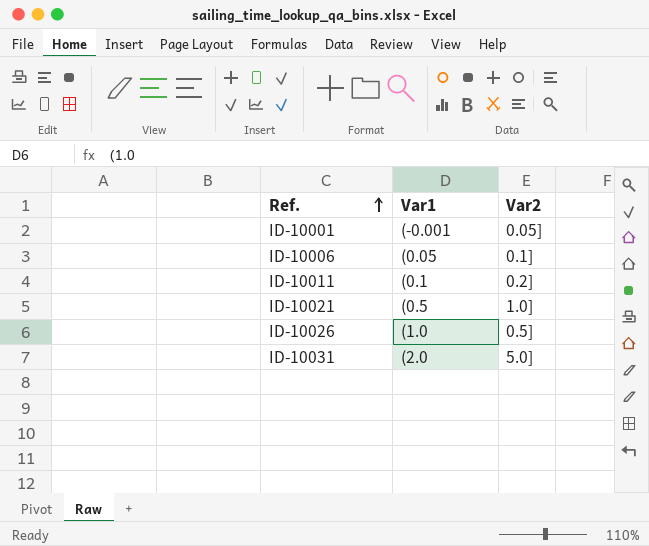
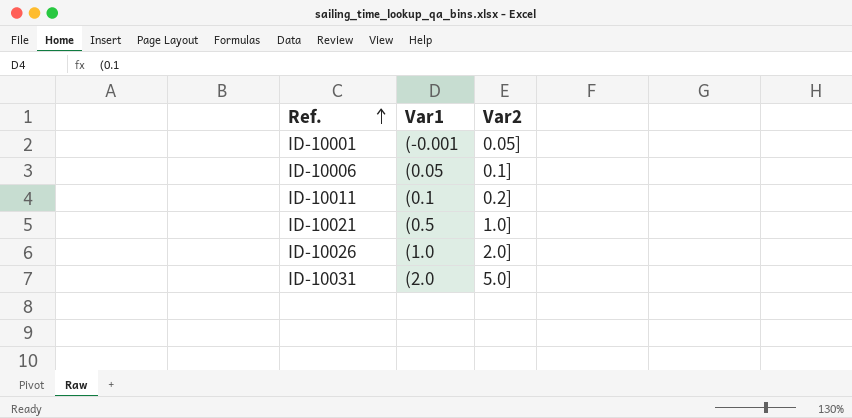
ID-10026 | Var2: 0.5] -> 2.0]

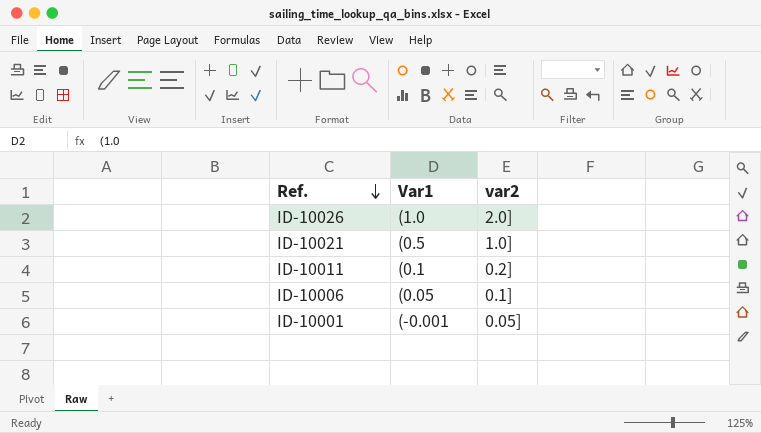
row order: Ref. ascending -> Ref. descending
column name: Var2 -> var2
row ID-10031: (2.0 | 5.0] -> none

